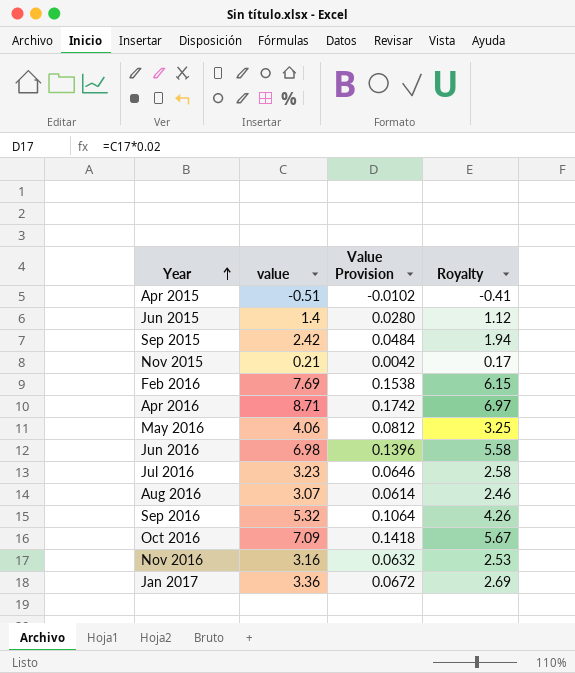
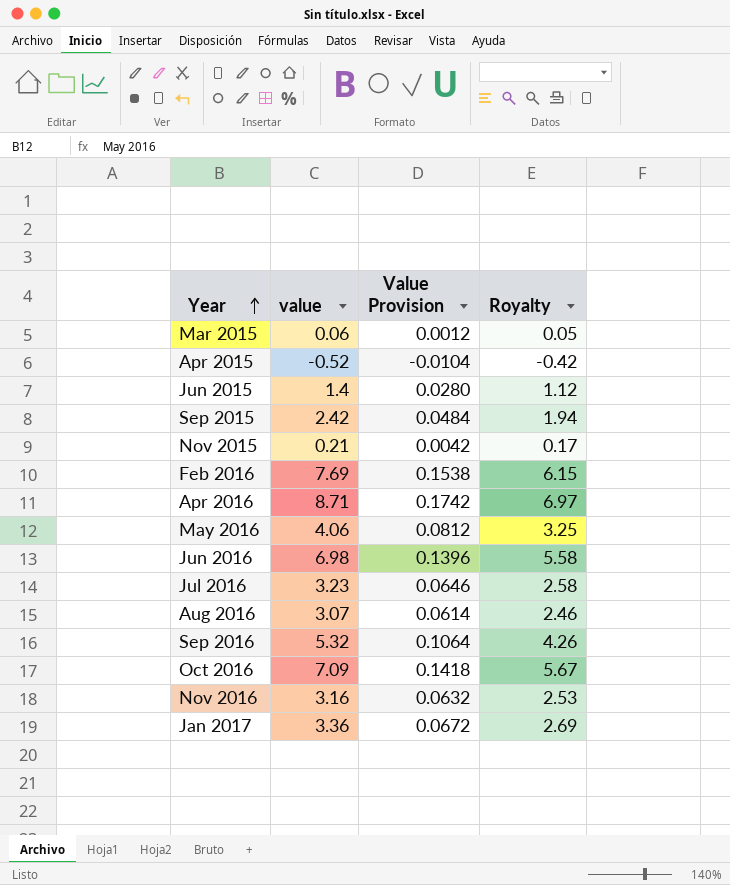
row Mar 2015: none -> 0.06 | 0.0012 | 0.05
Apr 2015 | value: -0.51 -> -0.52
Apr 2015 | Value Provision: -0.0102 -> -0.0104
Apr 2015 | Royalty: -0.41 -> -0.42

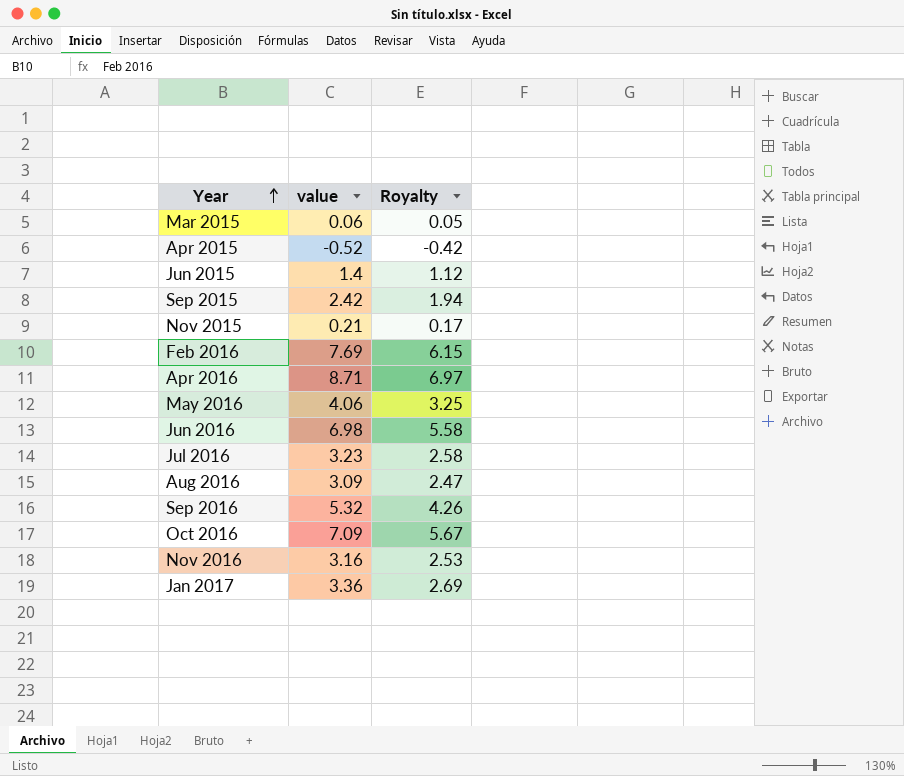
column Value Provision | formula: [value] * 0.02 -> none
Aug 2016 | value: 3.07 -> 3.09
Aug 2016 | Royalty: 2.46 -> 2.47

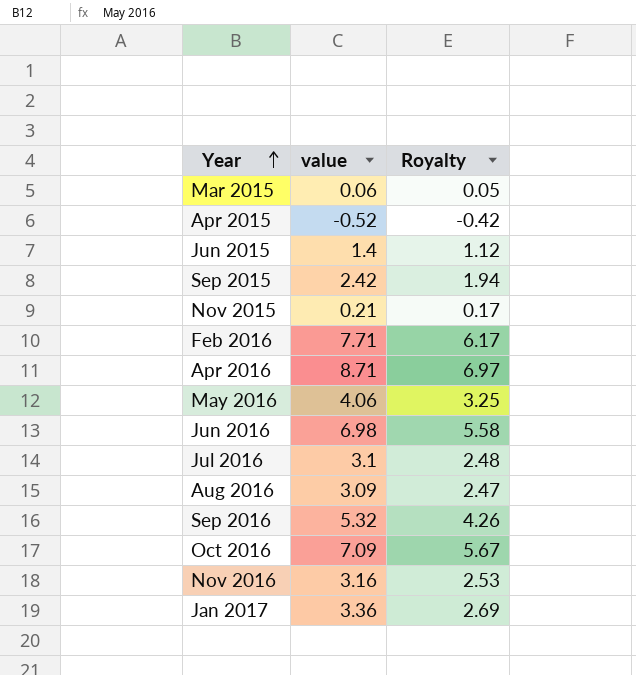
Feb 2016 | value: 7.69 -> 7.71
Feb 2016 | Royalty: 6.15 -> 6.17
Jul 2016 | value: 3.23 -> 3.1
Jul 2016 | Royalty: 2.58 -> 2.48

